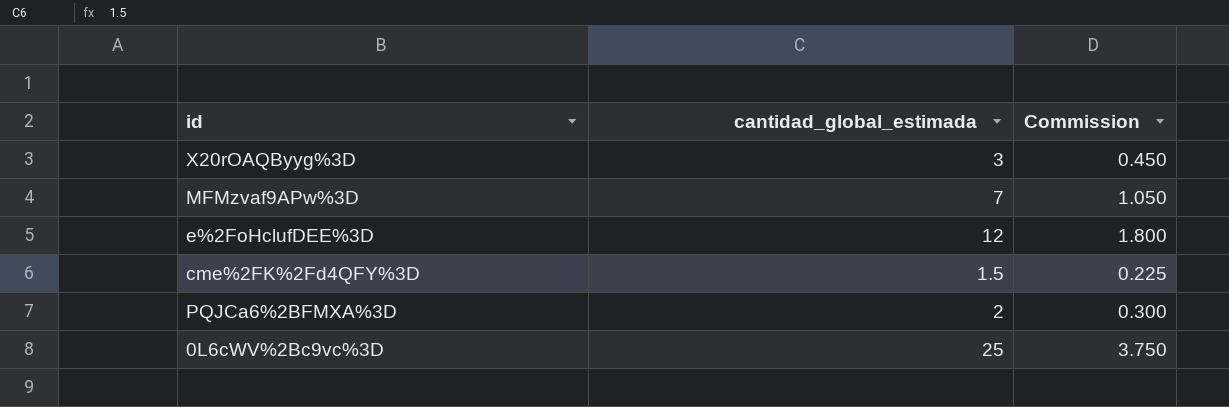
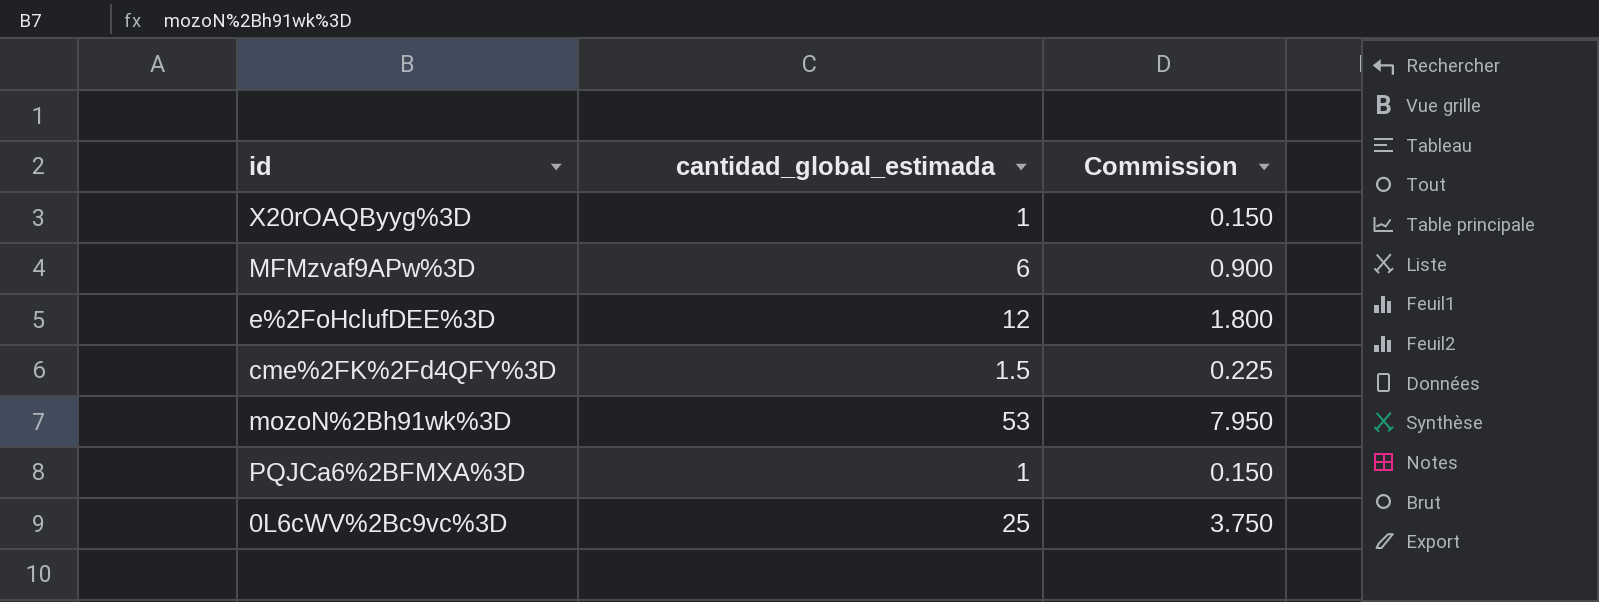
X20rOAQByyg%3D | cantidad_global_estimada: 3 -> 1
X20rOAQByyg%3D | Commission: 0.450 -> 0.150
MFMzvaf9APw%3D | cantidad_global_estimada: 7 -> 6
MFMzvaf9APw%3D | Commission: 1.050 -> 0.900
row mozoN%2Bh91wk%3D: none -> 53 | 7.950
PQJCa6%2BFMXA%3D | cantidad_global_estimada: 2 -> 1
PQJCa6%2BFMXA%3D | Commission: 0.300 -> 0.150

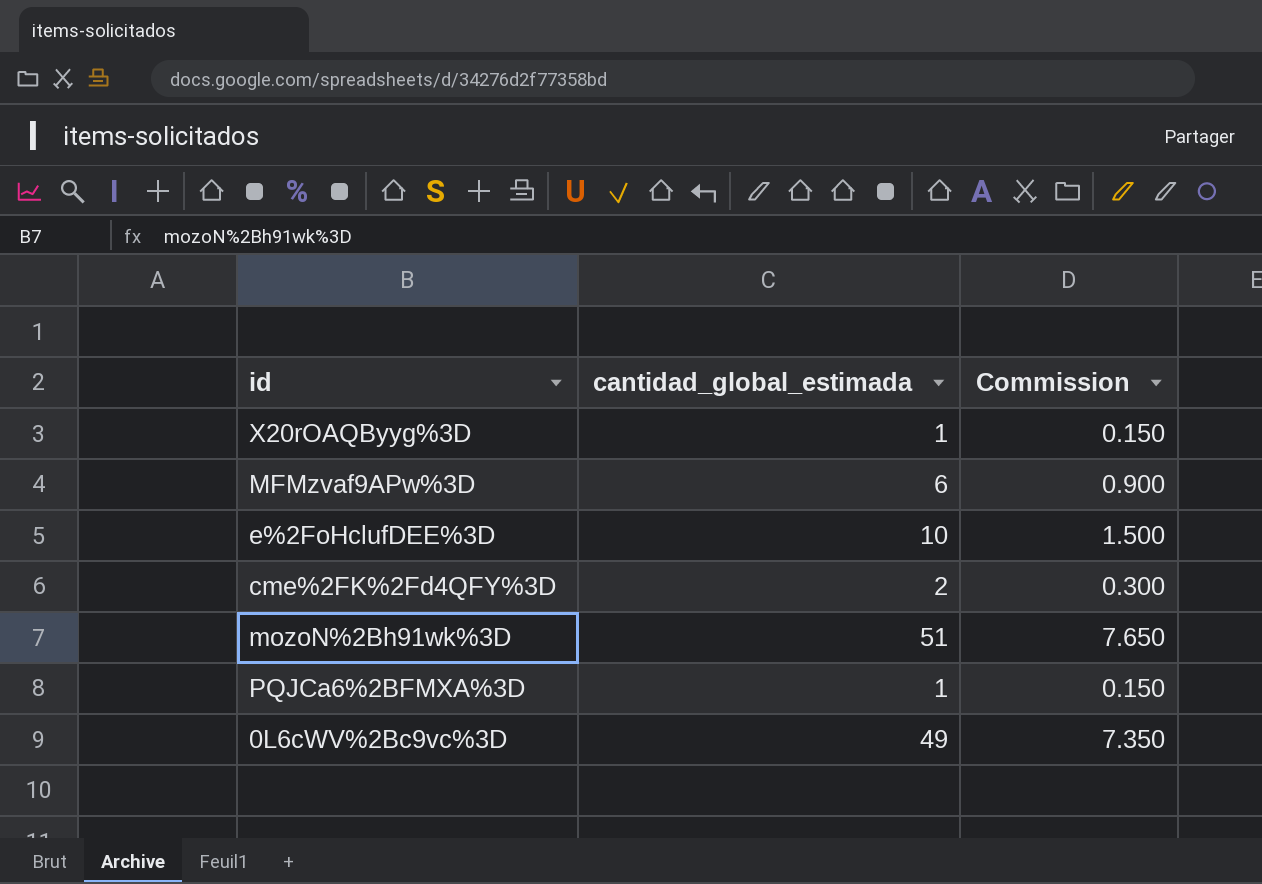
e%2FoHclufDEE%3D | cantidad_global_estimada: 12 -> 10
e%2FoHclufDEE%3D | Commission: 1.800 -> 1.500
cme%2FK%2Fd4QFY%3D | cantidad_global_estimada: 1.5 -> 2
cme%2FK%2Fd4QFY%3D | Commission: 0.225 -> 0.300
mozoN%2Bh91wk%3D | cantidad_global_estimada: 53 -> 51
mozoN%2Bh91wk%3D | Commission: 7.950 -> 7.650
0L6cWV%2Bc9vc%3D | cantidad_global_estimada: 25 -> 49
0L6cWV%2Bc9vc%3D | Commission: 3.750 -> 7.350

